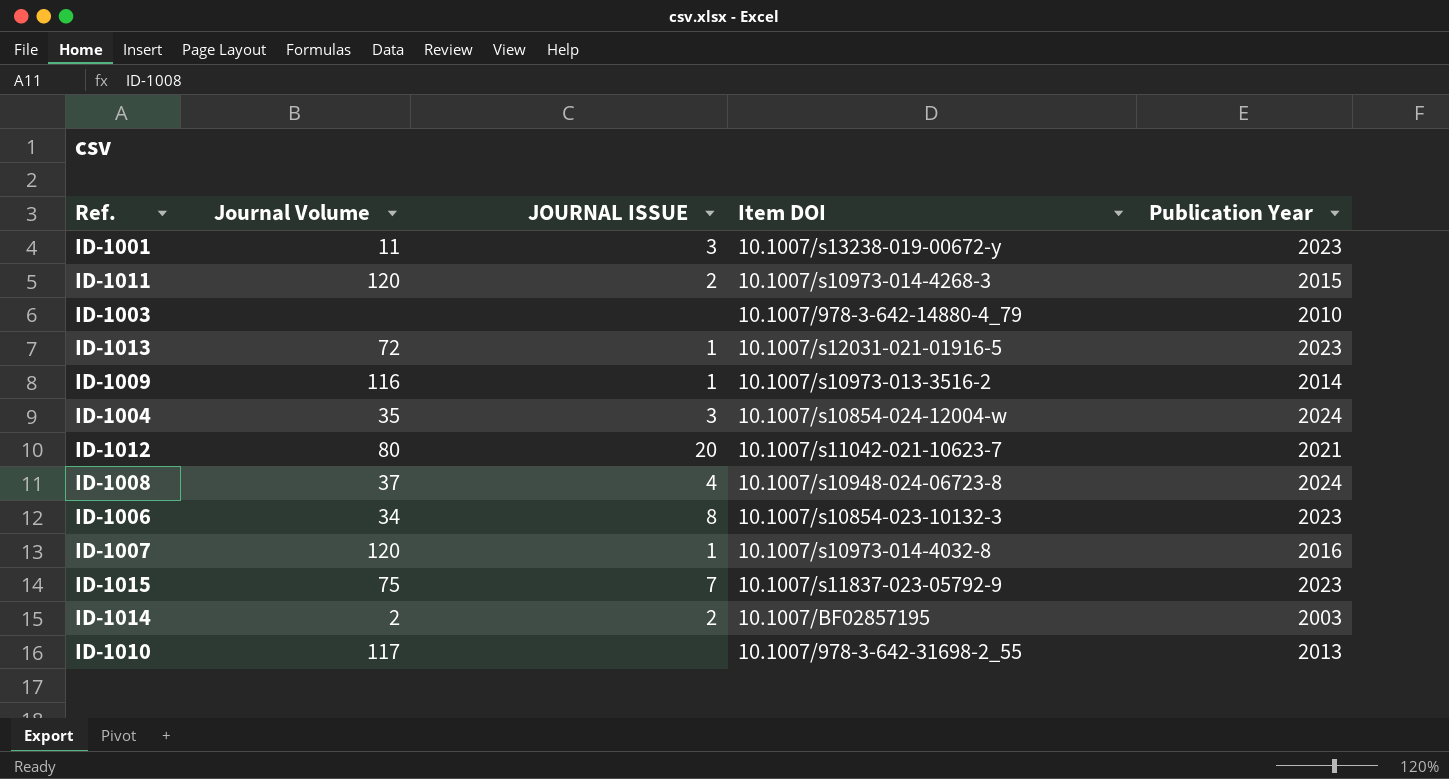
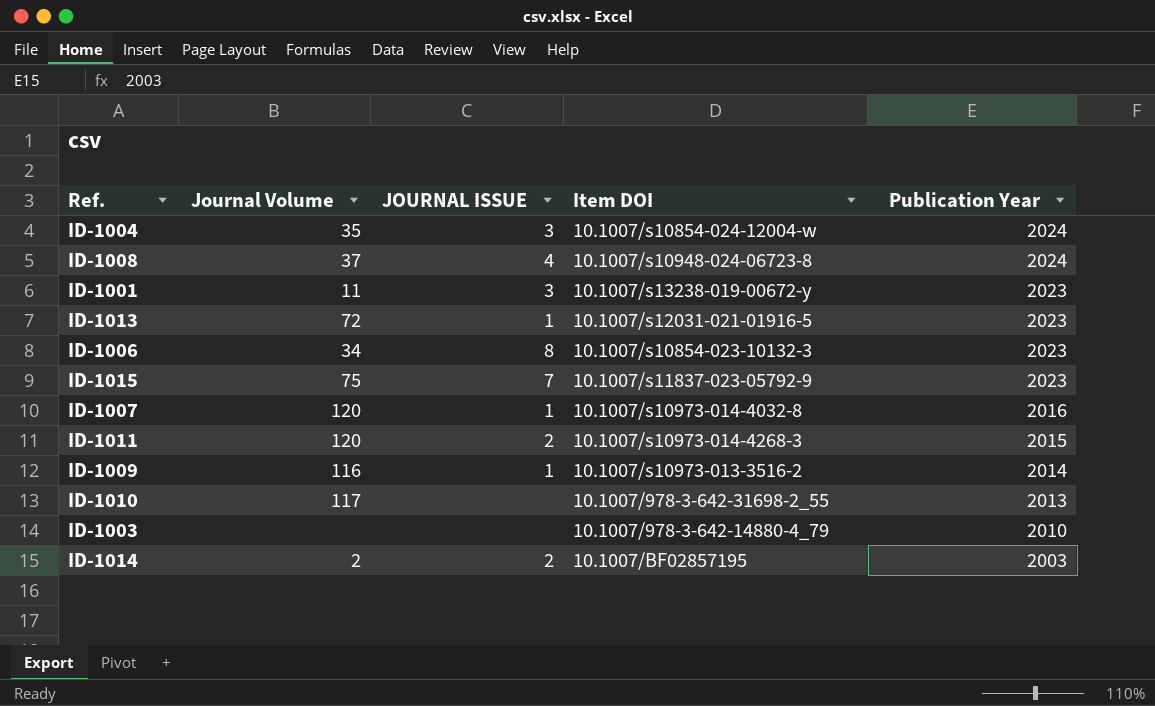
row order: none -> Publication Year descending
row ID-1012: 80 | 20 | 10.1007/s11042-021-10623-7 | 2021 -> none

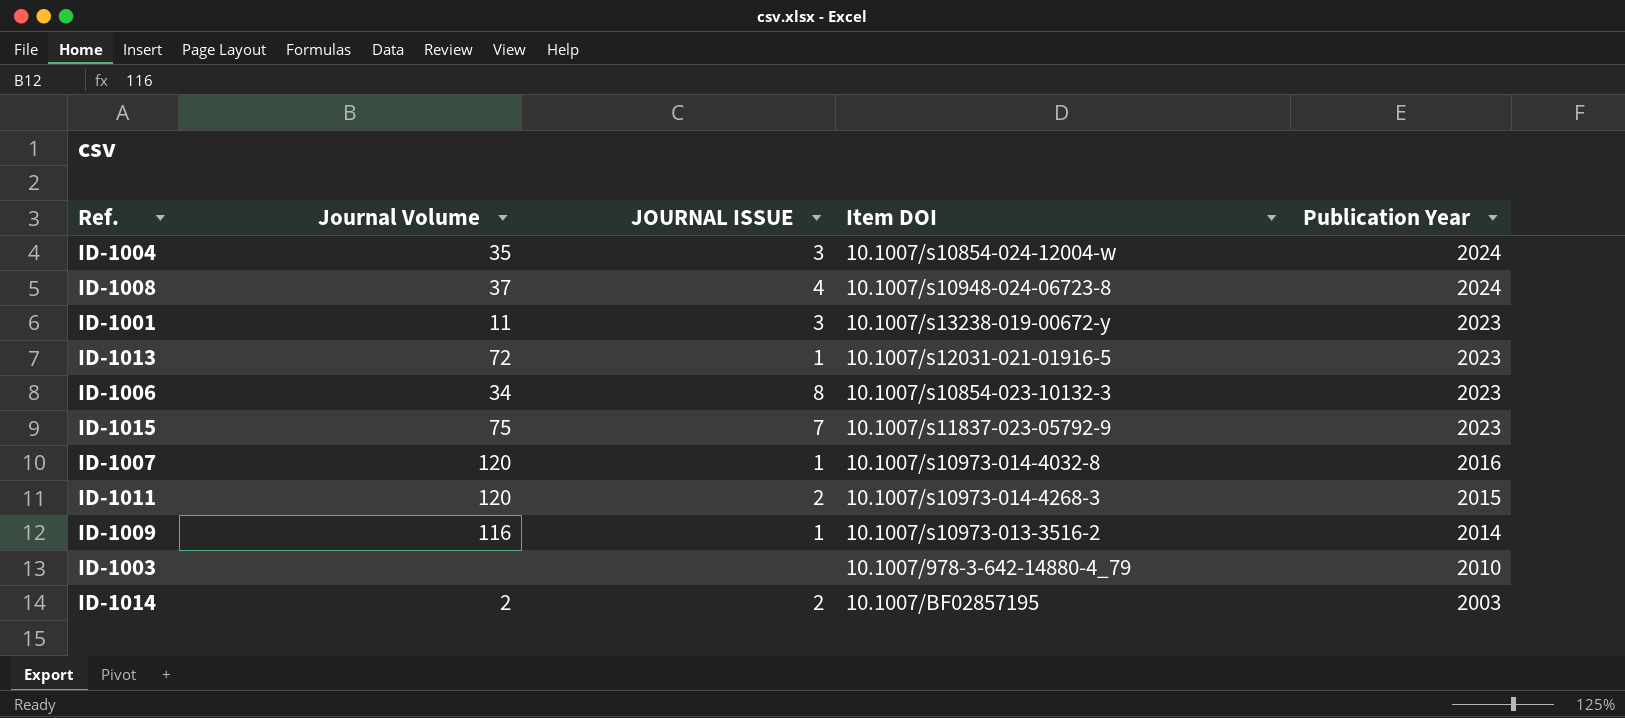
row ID-1010: 117 | none | 10.1007/978-3-642-31698-2_55 | 2013 -> none

